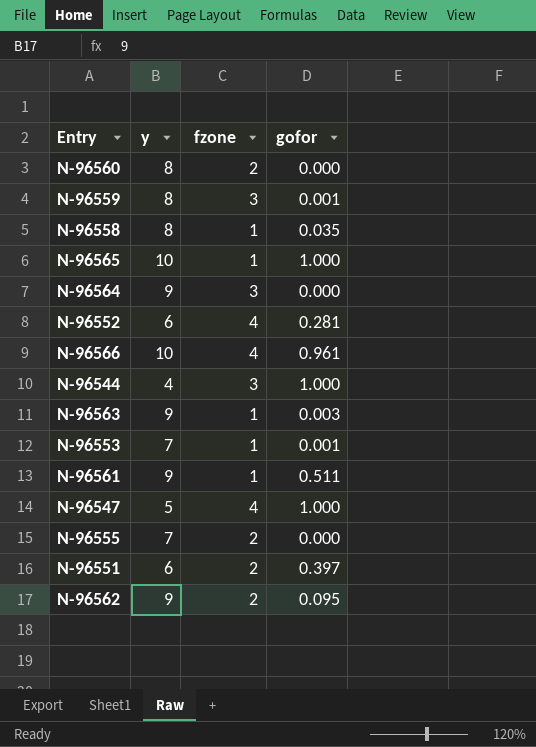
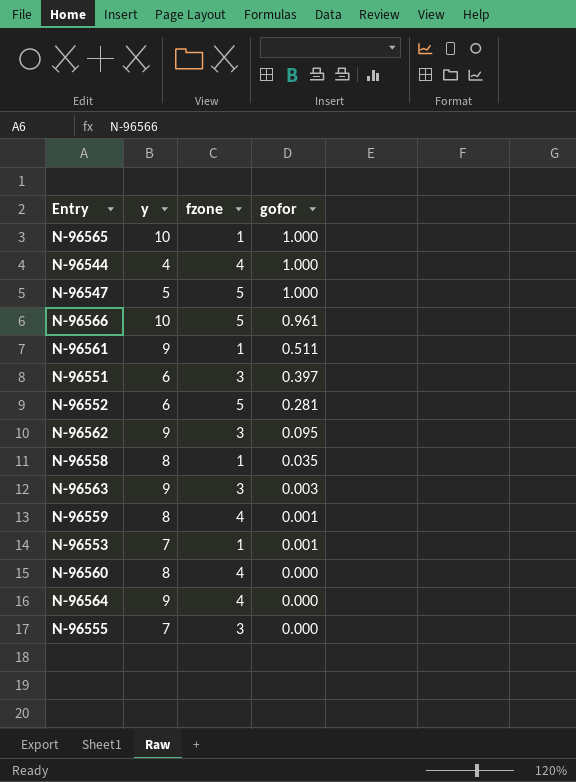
row order: none -> gofor descending
N-96544 | fzone: 3 -> 4
N-96547 | fzone: 4 -> 5
N-96566 | fzone: 4 -> 5
N-96551 | fzone: 2 -> 3
N-96552 | fzone: 4 -> 5
N-96562 | fzone: 2 -> 3
N-96563 | fzone: 1 -> 3
N-96559 | fzone: 3 -> 4
N-96560 | fzone: 2 -> 4
N-96564 | fzone: 3 -> 4
N-96555 | fzone: 2 -> 3

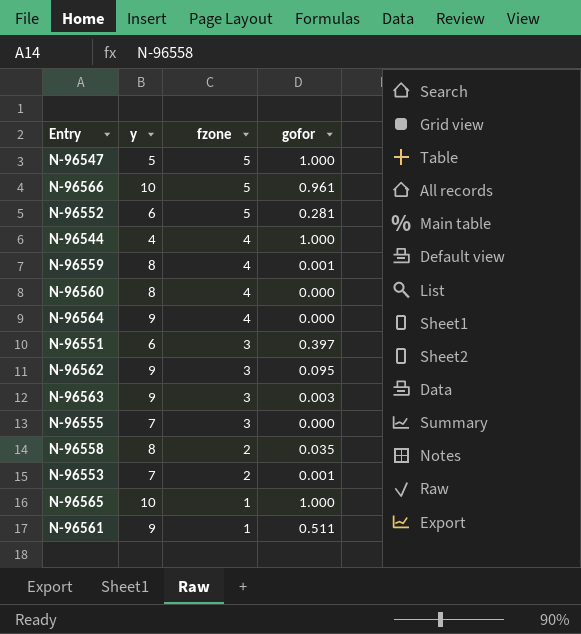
row order: gofor descending -> fzone descending
N-96558 | fzone: 1 -> 2
N-96553 | fzone: 1 -> 2

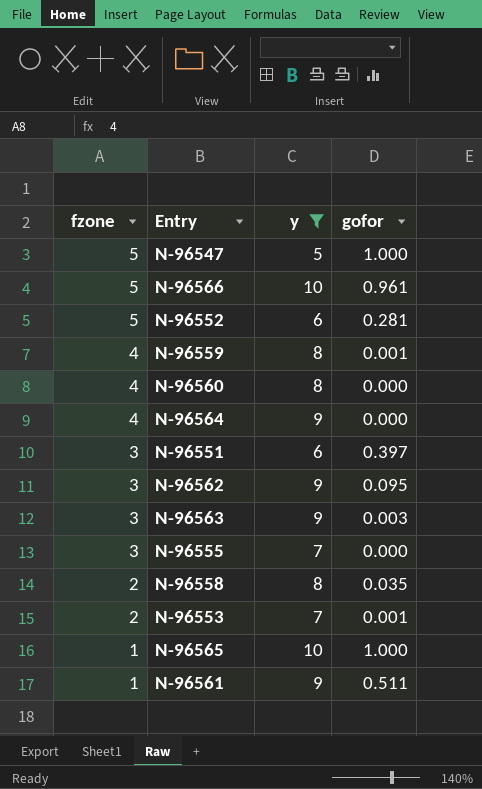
filter: none -> y != 4
column fzone | position: 3 -> 1

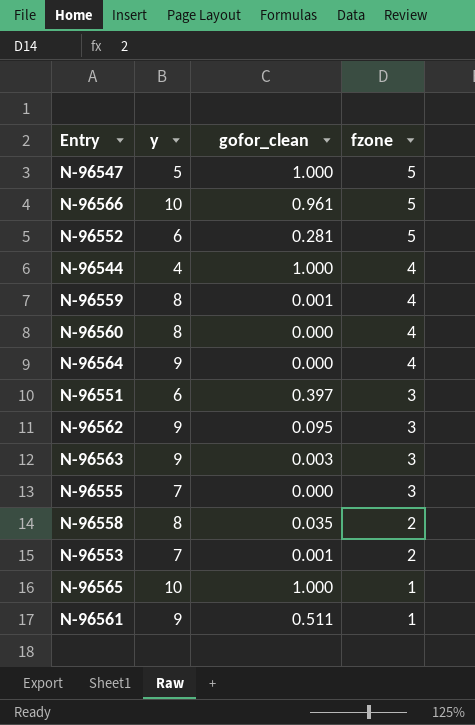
filter: y != 4 -> none
column name: gofor -> gofor_clean
column fzone | position: 1 -> 4

